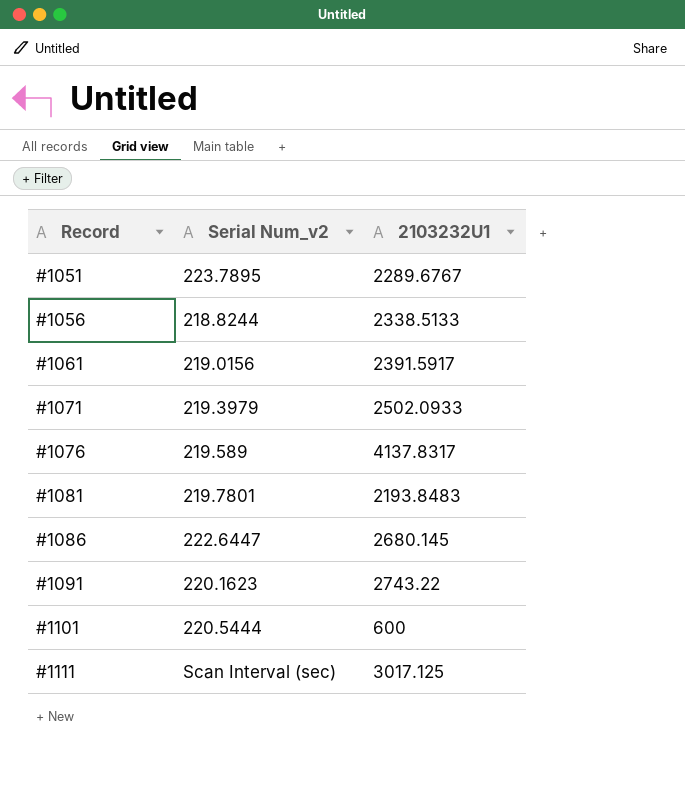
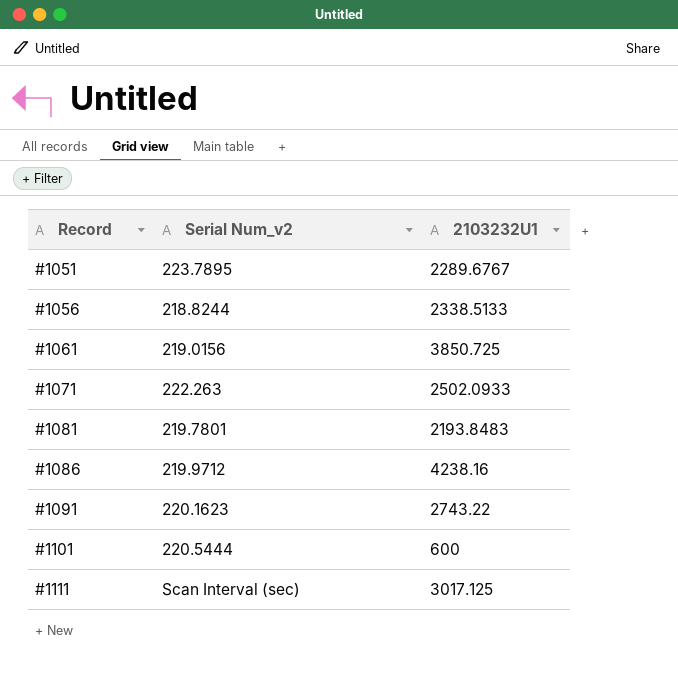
row #1076: 219.589 | 4137.8317 -> none
#1061 | 2103232U1: 2391.5917 -> 3850.725
#1071 | Serial Num_v2: 219.3979 -> 222.263
#1086 | Serial Num_v2: 222.6447 -> 219.9712
#1086 | 2103232U1: 2680.145 -> 4238.16

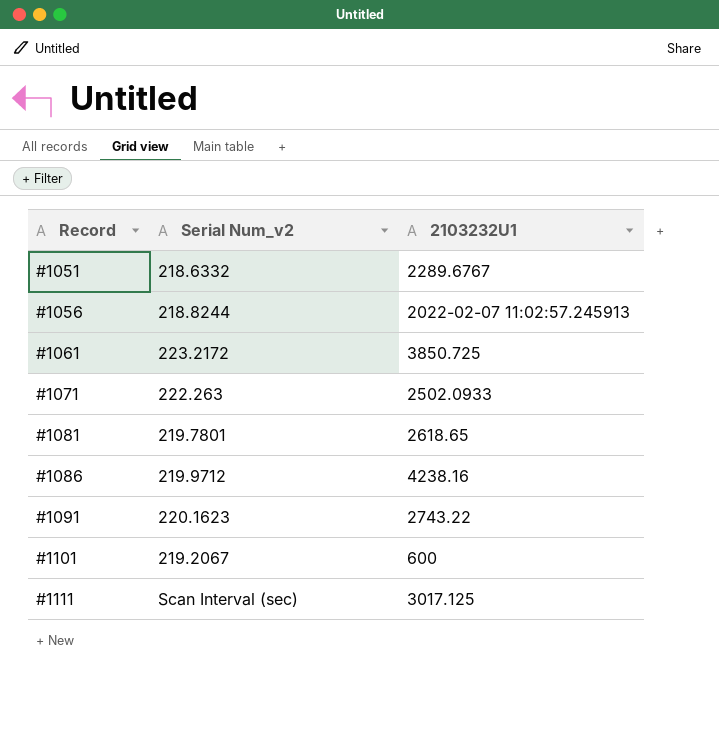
#1051 | Serial Num_v2: 223.7895 -> 218.6332
#1056 | 2103232U1: 2338.5133 -> 2022-02-07 11:02:57.245913
#1061 | Serial Num_v2: 219.0156 -> 223.2172
#1081 | 2103232U1: 2193.8483 -> 2618.65
#1101 | Serial Num_v2: 220.5444 -> 219.2067

